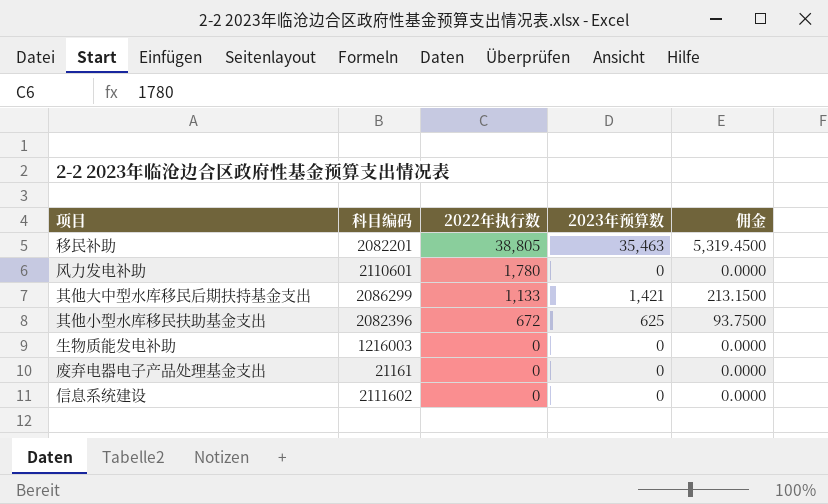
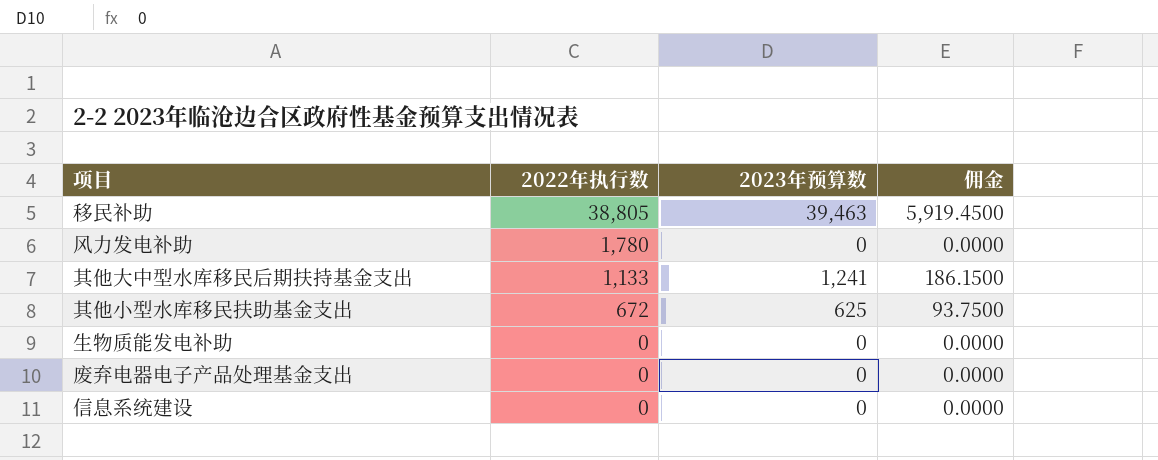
column 科目编码 | position: 2 -> none
移民补助 | 2023年预算数: 35,463 -> 39,463
移民补助 | 佣金: 5,319.4500 -> 5,919.4500
其他大中型水库移民后期扶持基金支出 | 2023年预算数: 1,421 -> 1,241
其他大中型水库移民后期扶持基金支出 | 佣金: 213.1500 -> 186.1500

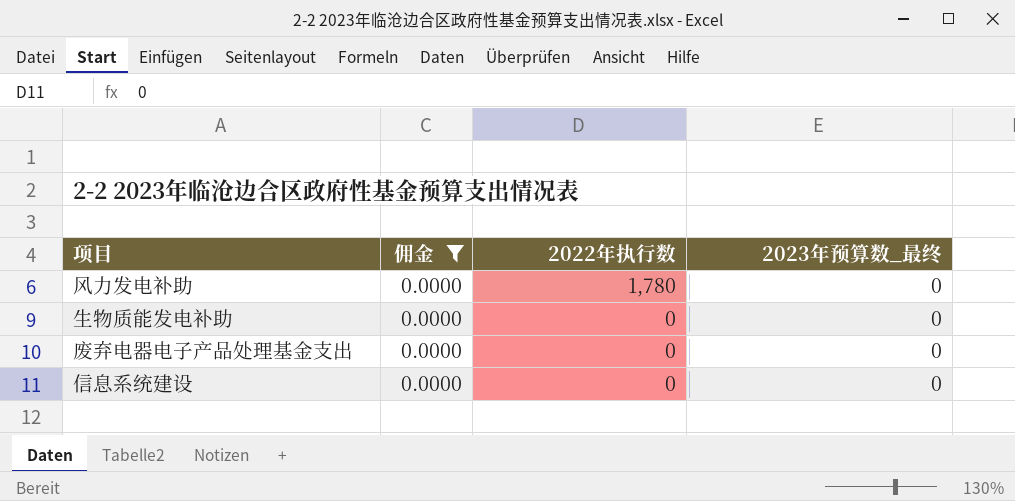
filter: none -> 佣金 = 0.0000
column 佣金 | position: 4 -> 2
column name: 2023年预算数 -> 2023年预算数_最终

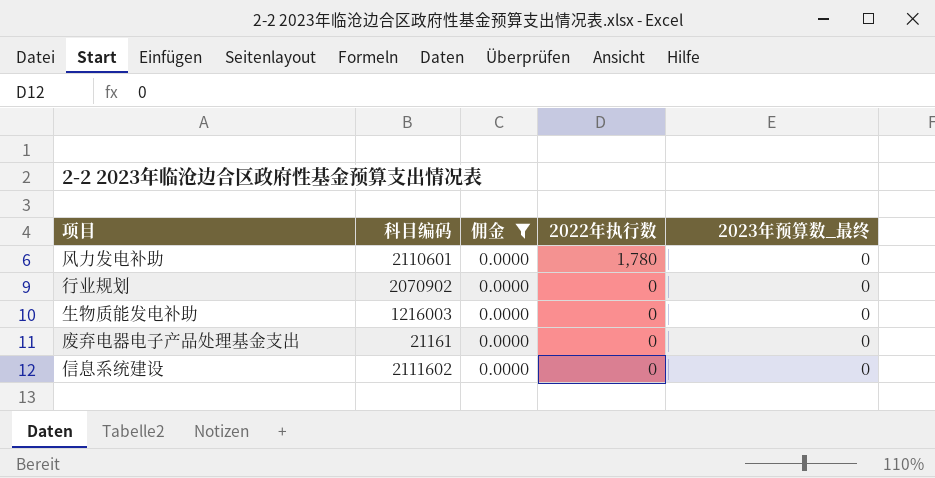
column 科目编码 | position: none -> 2
row 行业规划: none -> 2070902 | 0.0000 | 0 | 0

